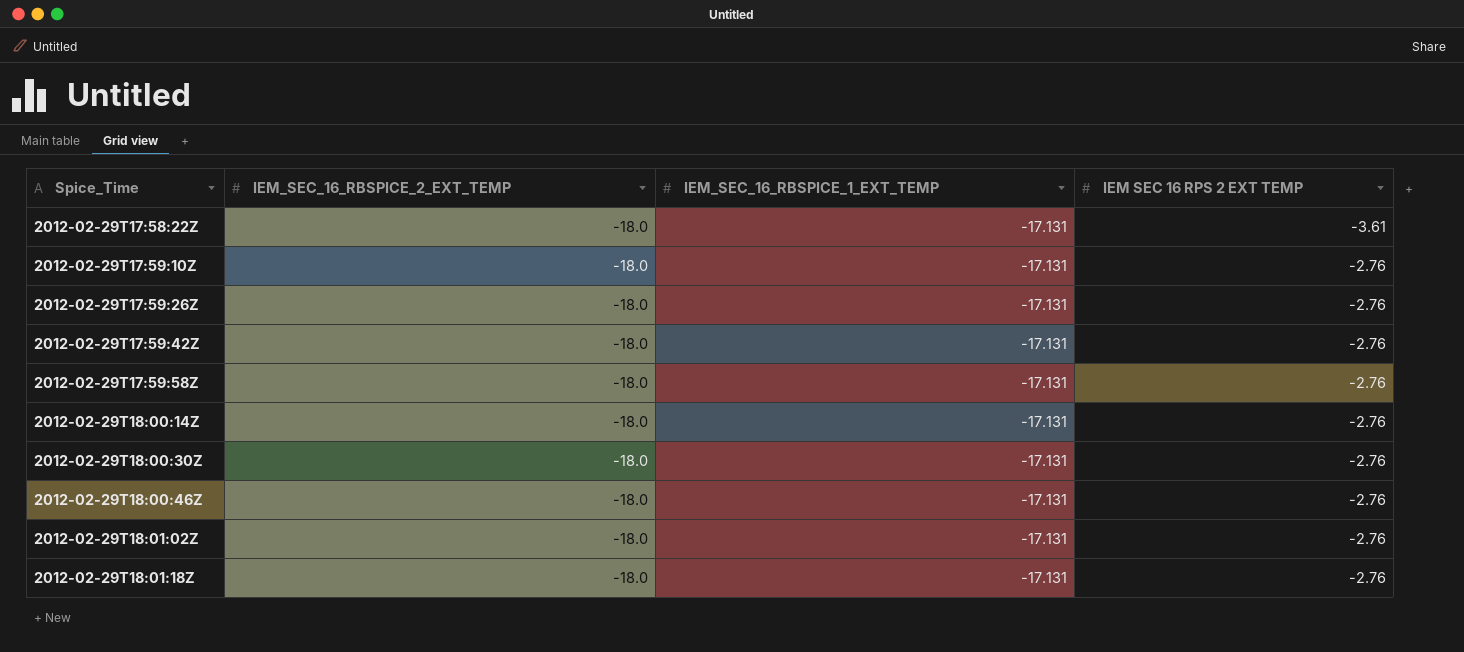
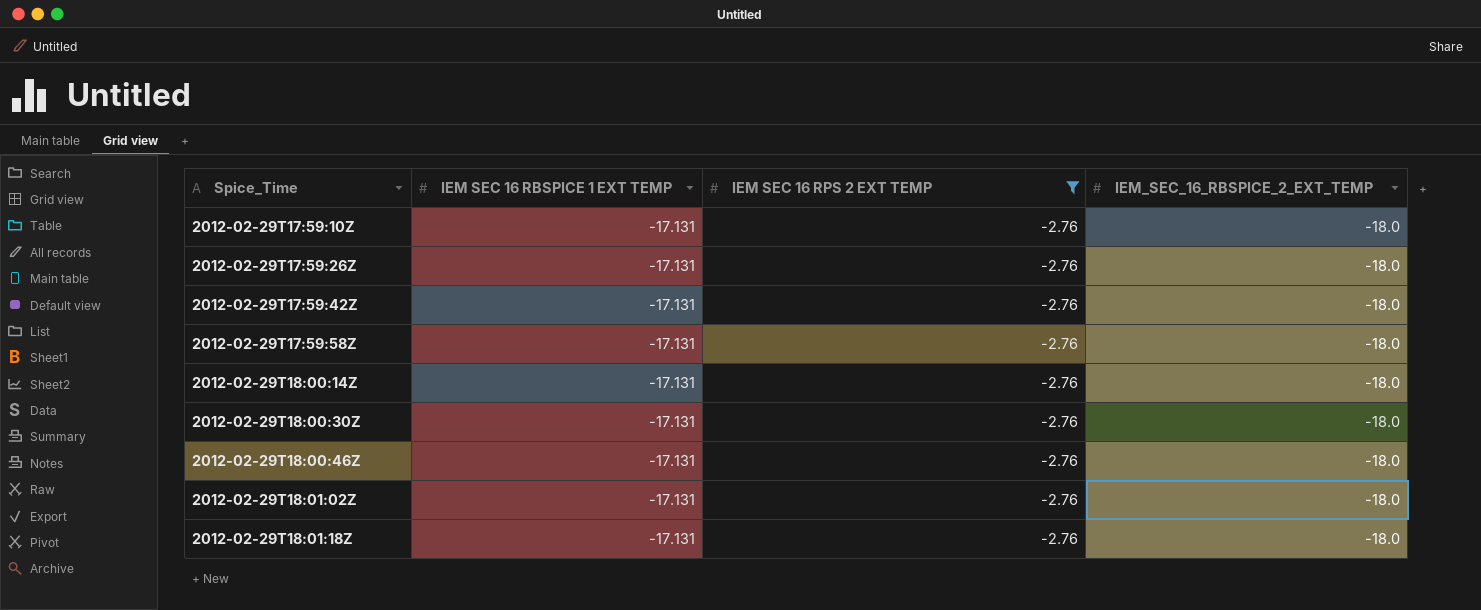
filter: none -> IEM SEC 16 RPS 2 EXT TEMP = -2.76
column name: IEM_SEC_16_RBSPICE_1_EXT_TEMP -> IEM SEC 16 RBSPICE 1 EXT TEMP
column IEM_SEC_16_RBSPICE_2_EXT_TEMP | position: 2 -> 4

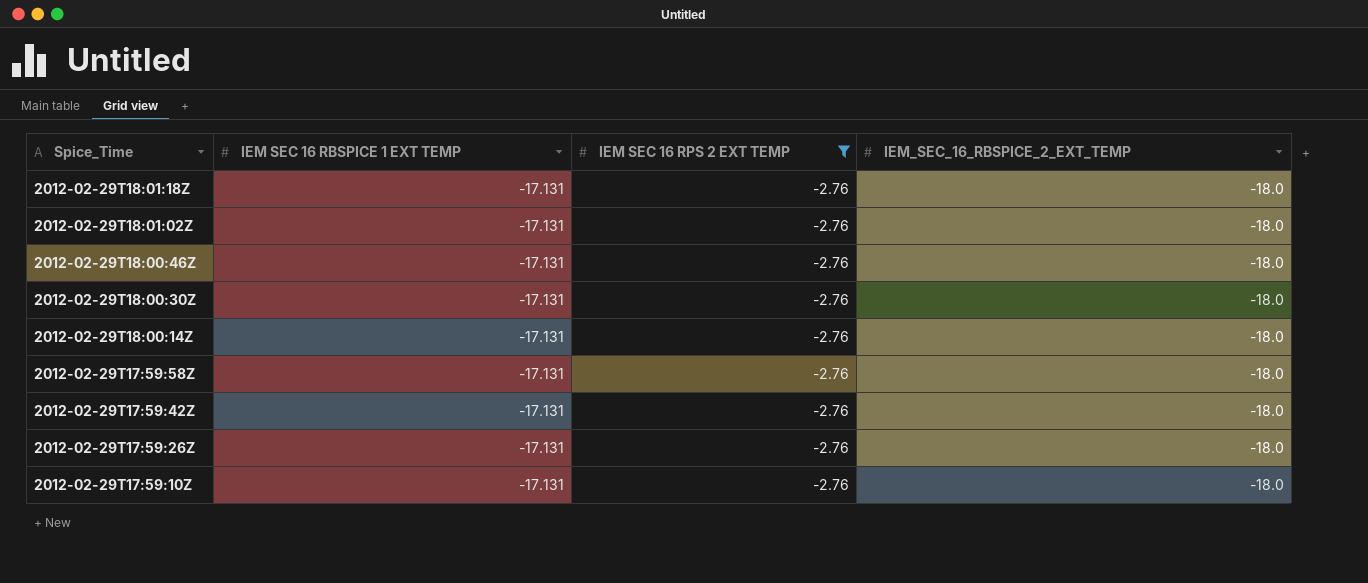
row order: Spice_Time ascending -> Spice_Time descending

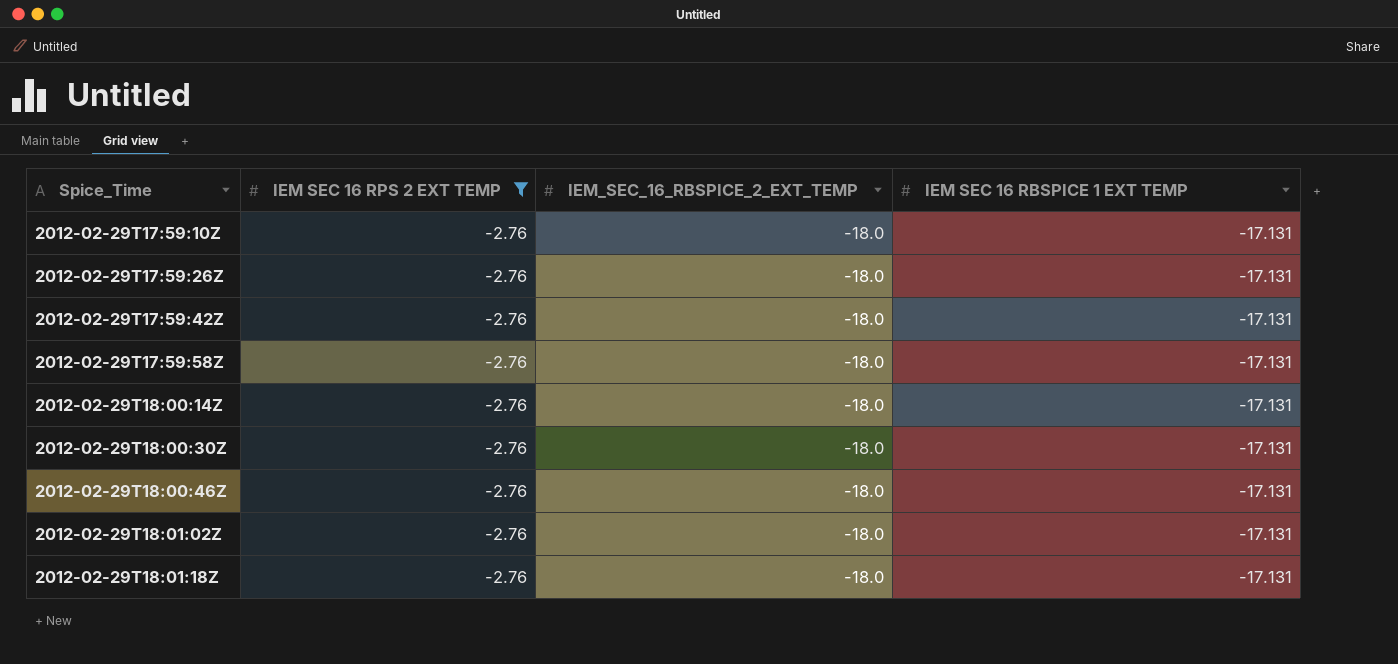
row order: Spice_Time descending -> Spice_Time ascending
column IEM SEC 16 RBSPICE 1 EXT TEMP | position: 2 -> 4

